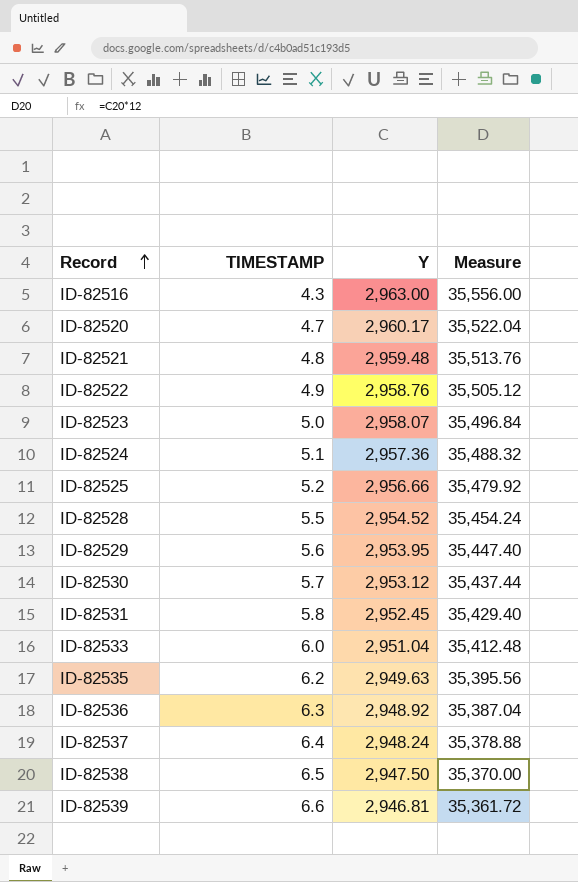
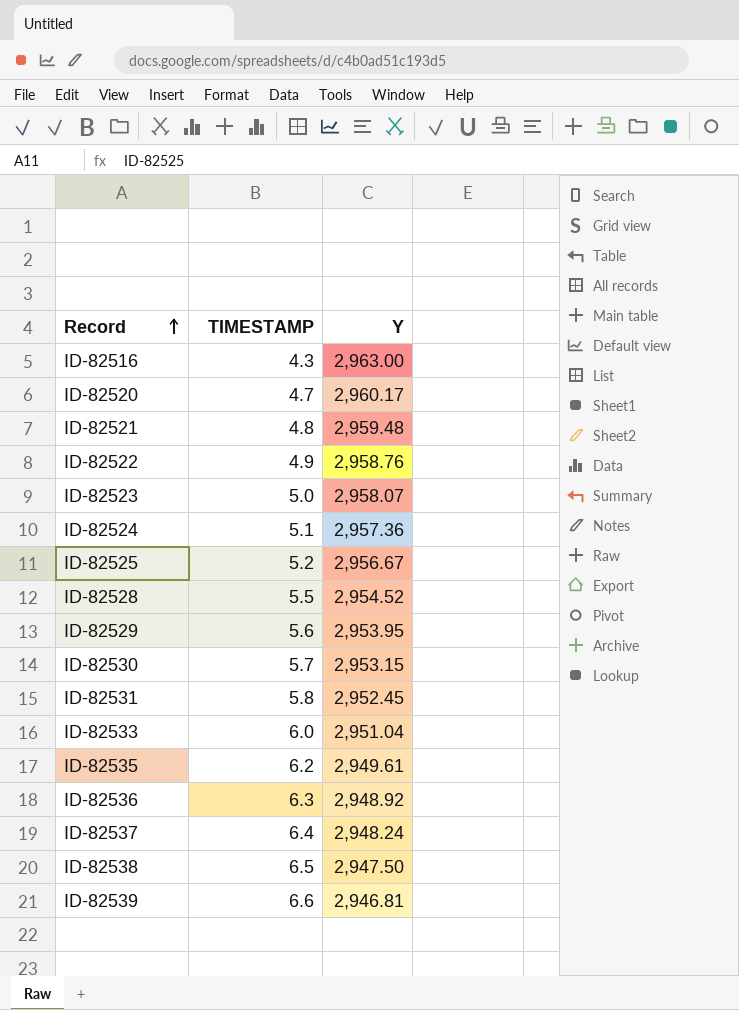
column Measure | formula: [Y] * 12 -> none
ID-82525 | Y: 2,956.66 -> 2,956.67
ID-82530 | Y: 2,953.12 -> 2,953.15
ID-82535 | Y: 2,949.63 -> 2,949.61

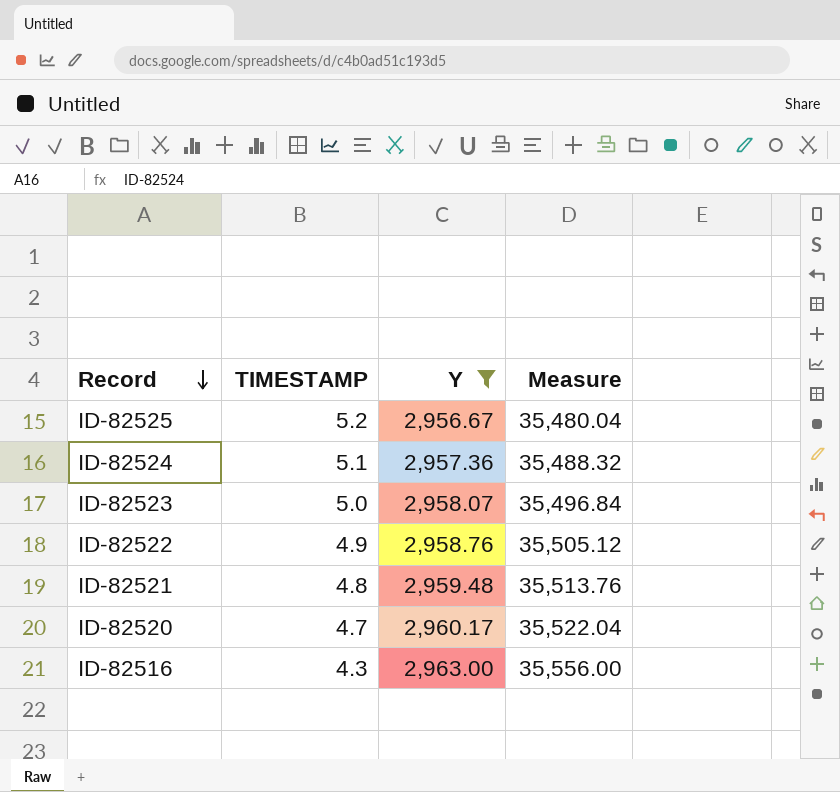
filter: none -> Y >= 2,956.67
row order: Record ascending -> Record descending
column Measure | formula: none -> [Y] * 12

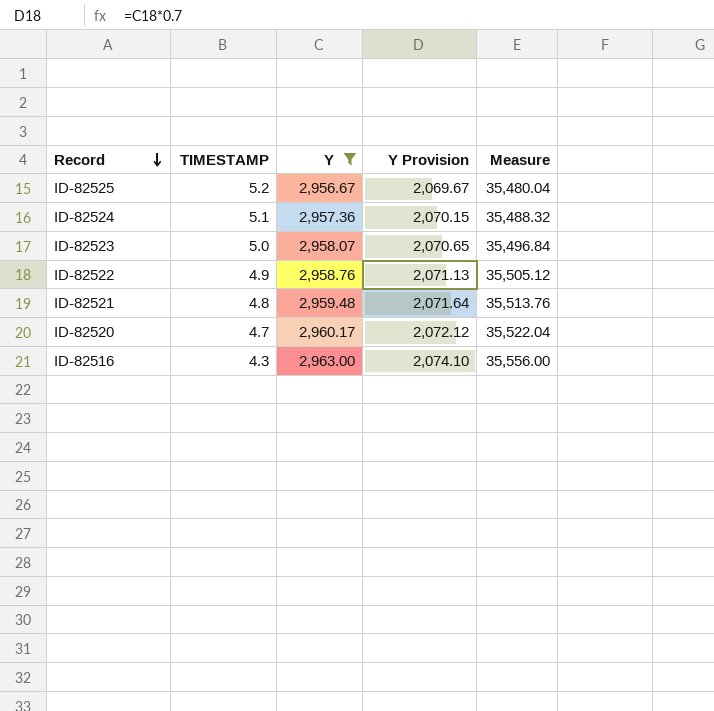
column Y Provision | formula: none -> [Y] * 0.7

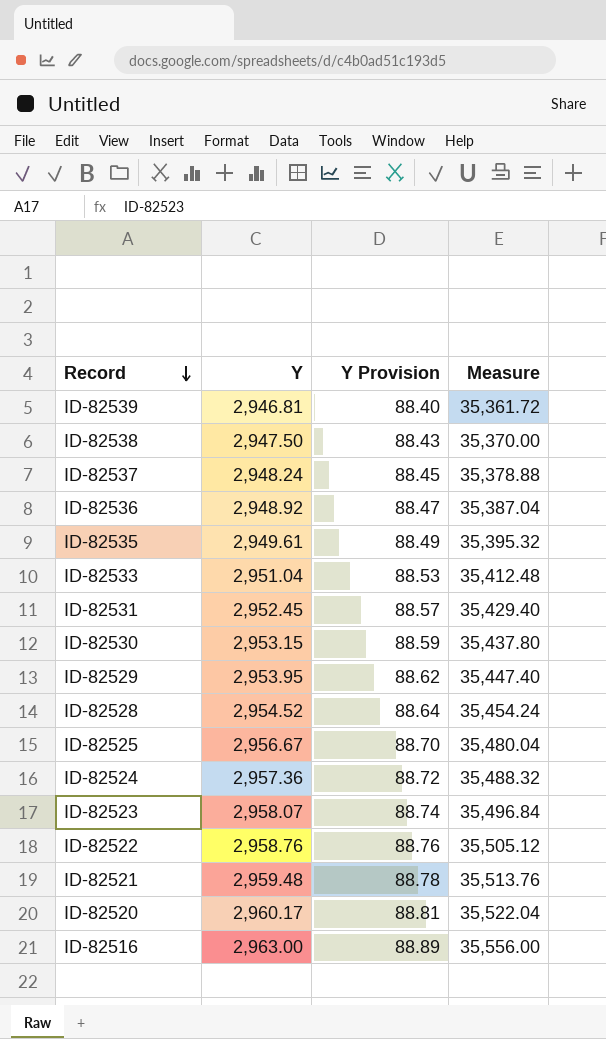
filter: Y >= 2,956.67 -> none
column TIMESTAMP | position: 2 -> none
column Y Provision | formula: [Y] * 0.7 -> [Y] * 0.03

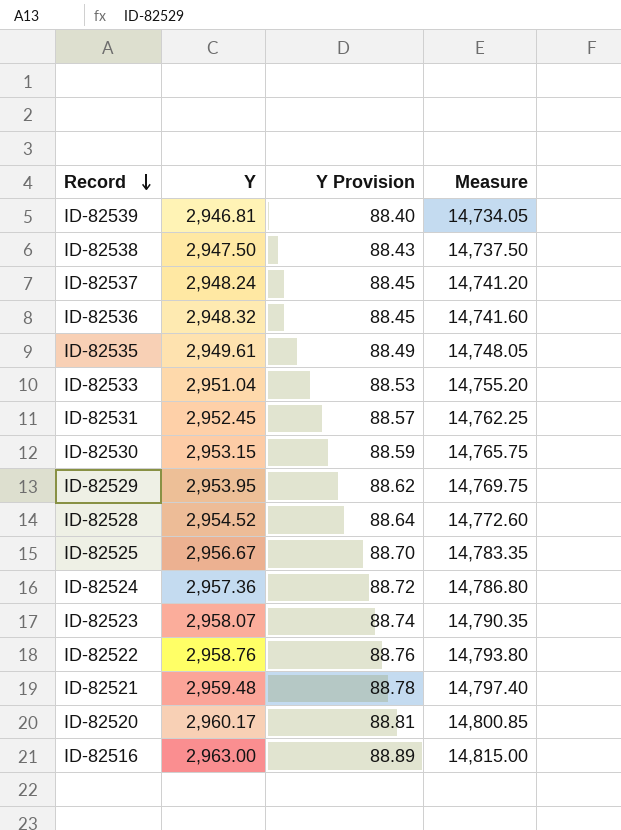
column Measure | formula: [Y] * 12 -> [Y] * 5
ID-82536 | Y: 2,948.92 -> 2,948.32
ID-82536 | Y Provision: 88.47 -> 88.45

